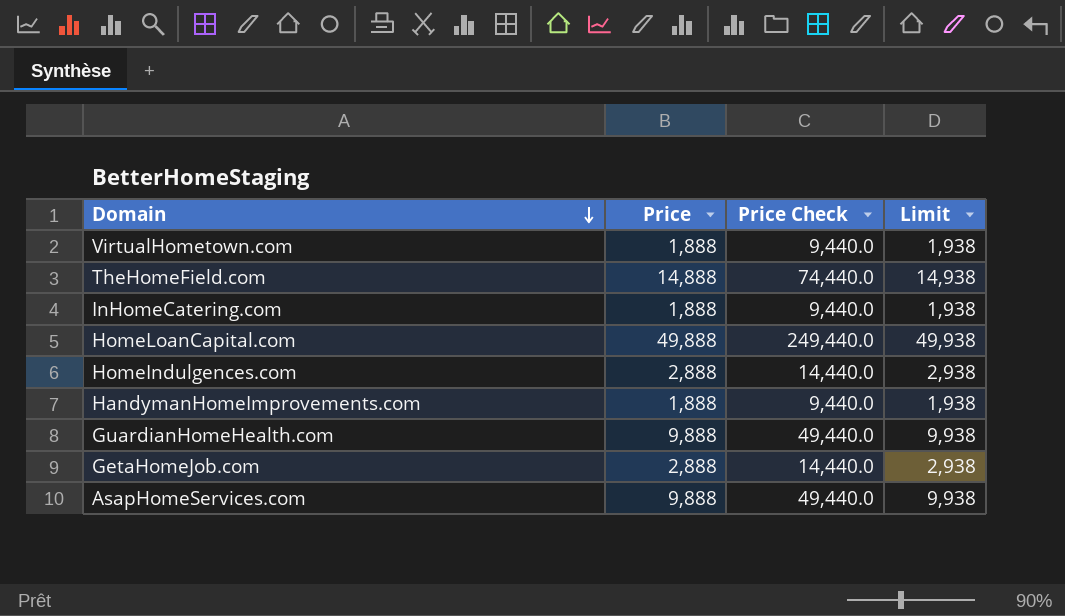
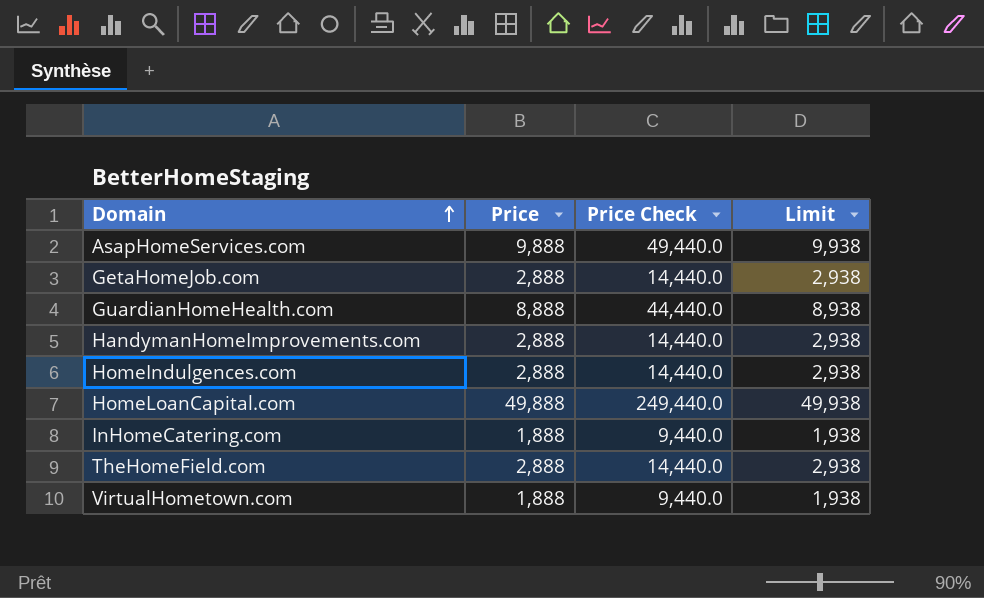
row order: Domain descending -> Domain ascending
GuardianHomeHealth.com | Price: 9,888 -> 8,888
GuardianHomeHealth.com | Price Check: 49,440.0 -> 44,440.0
GuardianHomeHealth.com | Limit: 9,938 -> 8,938
HandymanHomeImprovements.com | Price: 1,888 -> 2,888
HandymanHomeImprovements.com | Price Check: 9,440.0 -> 14,440.0
HandymanHomeImprovements.com | Limit: 1,938 -> 2,938
TheHomeField.com | Price: 14,888 -> 2,888
TheHomeField.com | Price Check: 74,440.0 -> 14,440.0
TheHomeField.com | Limit: 14,938 -> 2,938

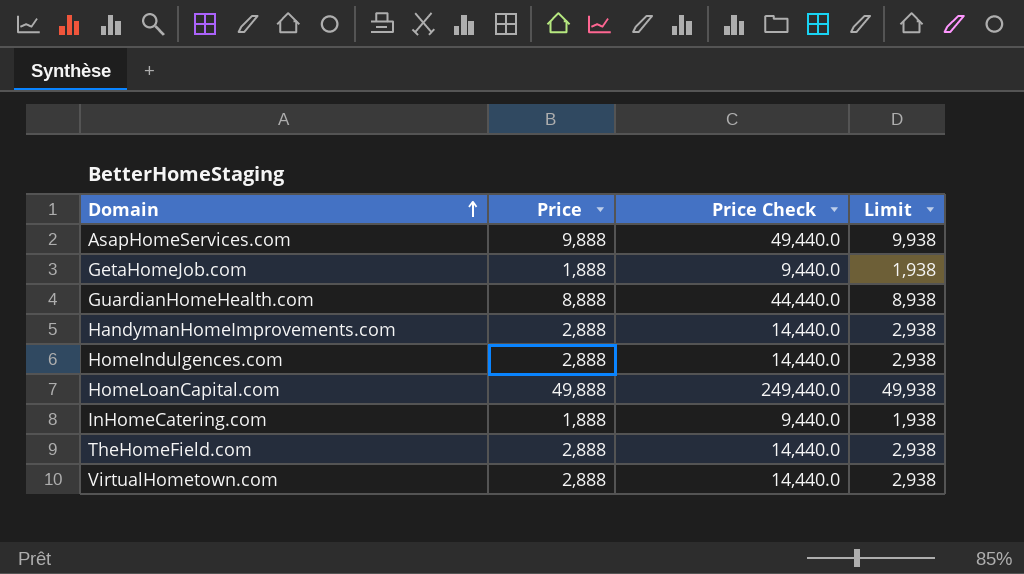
GetaHomeJob.com | Price: 2,888 -> 1,888
GetaHomeJob.com | Price Check: 14,440.0 -> 9,440.0
GetaHomeJob.com | Limit: 2,938 -> 1,938
VirtualHometown.com | Price: 1,888 -> 2,888
VirtualHometown.com | Price Check: 9,440.0 -> 14,440.0
VirtualHometown.com | Limit: 1,938 -> 2,938

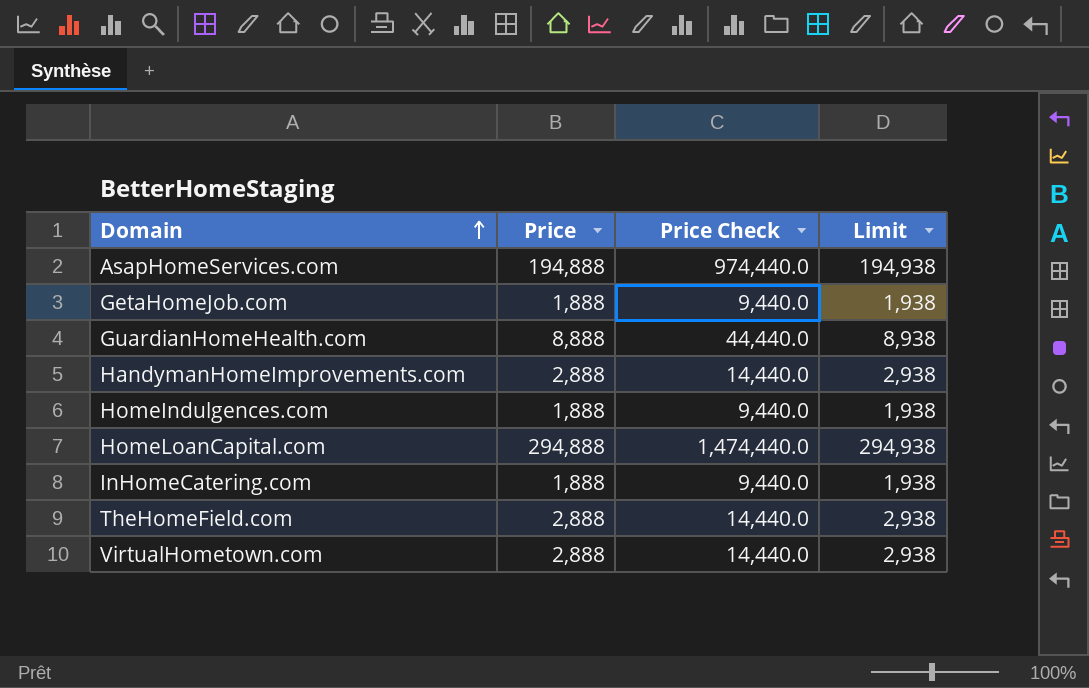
AsapHomeServices.com | Price: 9,888 -> 194,888
AsapHomeServices.com | Price Check: 49,440.0 -> 974,440.0
AsapHomeServices.com | Limit: 9,938 -> 194,938
HomeIndulgences.com | Price: 2,888 -> 1,888
HomeIndulgences.com | Price Check: 14,440.0 -> 9,440.0
HomeIndulgences.com | Limit: 2,938 -> 1,938
HomeLoanCapital.com | Price: 49,888 -> 294,888
HomeLoanCapital.com | Price Check: 249,440.0 -> 1,474,440.0
HomeLoanCapital.com | Limit: 49,938 -> 294,938

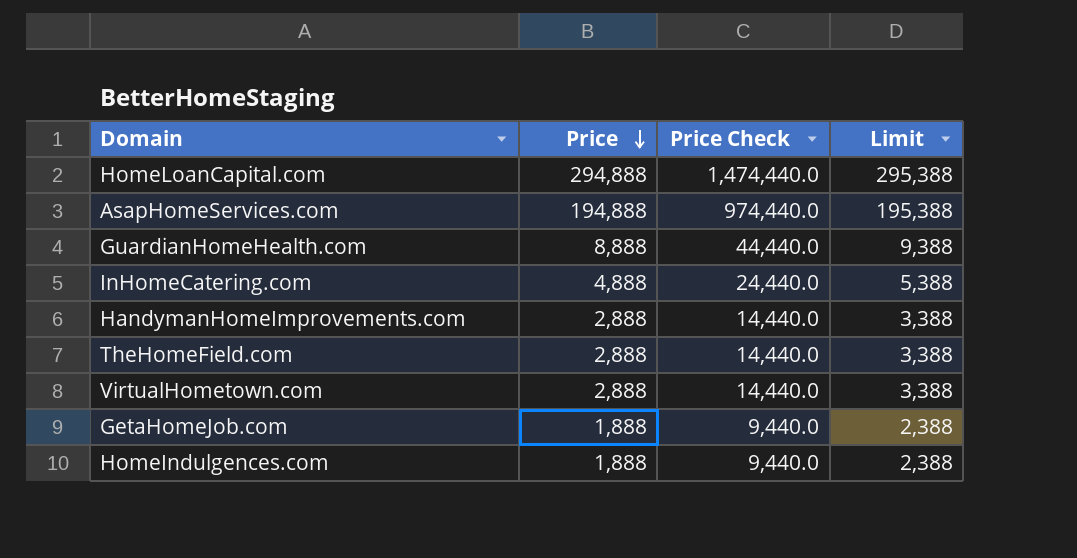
row order: Domain ascending -> Price descending
column Limit | formula: [Price] + 50 -> [Price] + 500
InHomeCatering.com | Price: 1,888 -> 4,888
InHomeCatering.com | Price Check: 9,440.0 -> 24,440.0

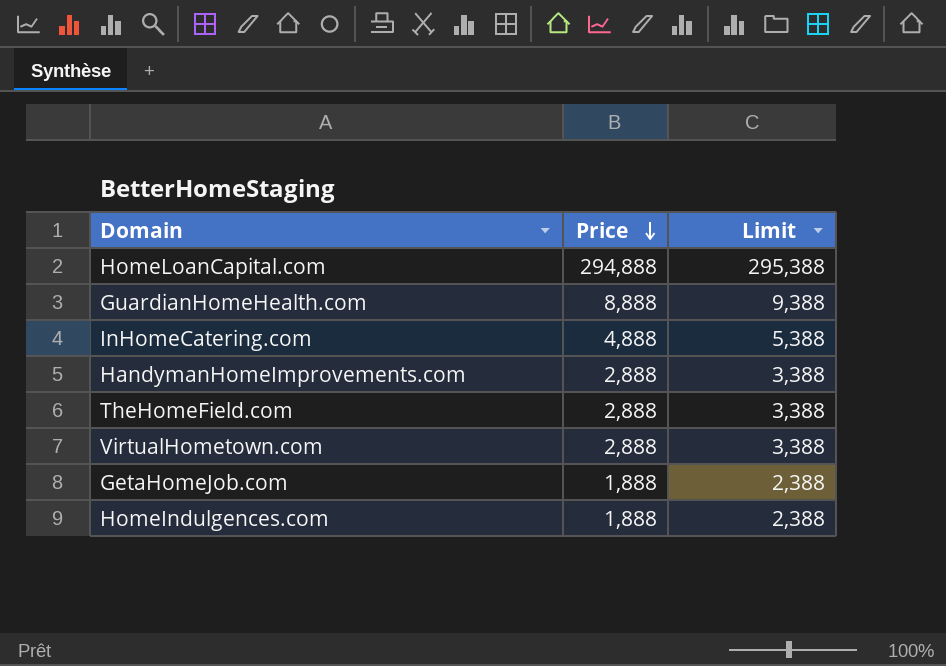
column Price Check | formula: [Price] * 5 -> none
row AsapHomeServices.com: 194,888 | 974,440.0 | 195,388 -> none

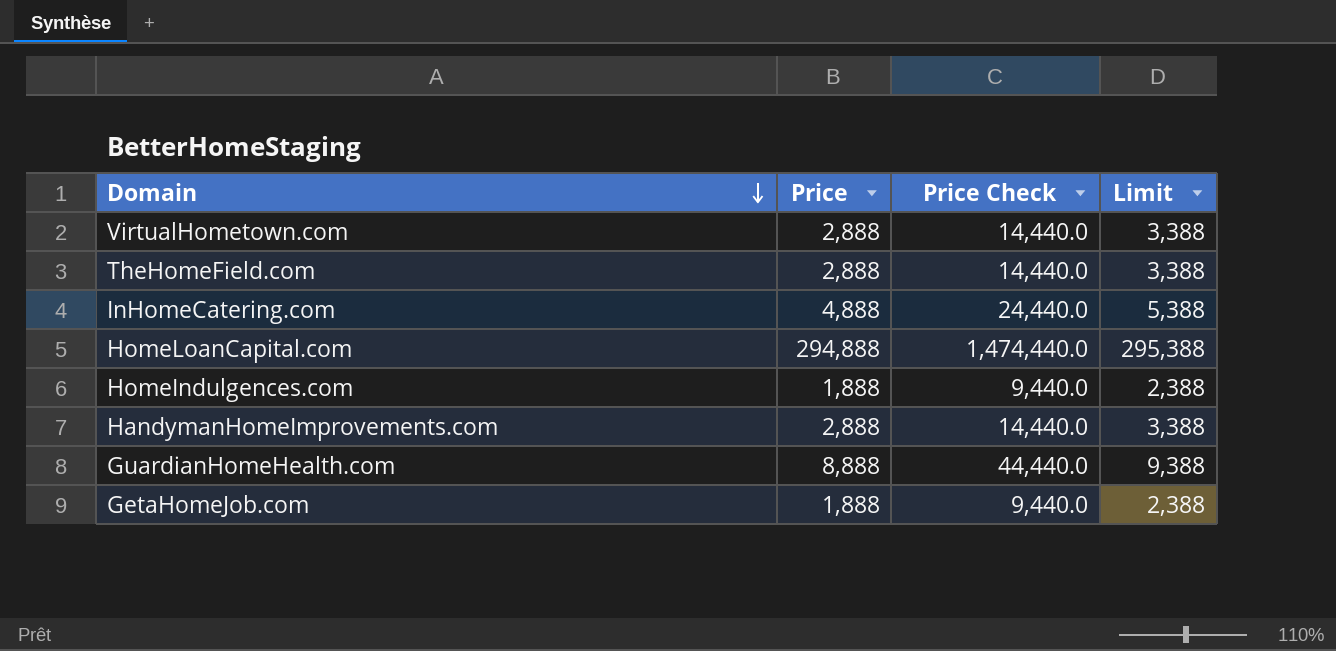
row order: Price descending -> Domain descending
column Price Check | formula: none -> [Price] * 5

